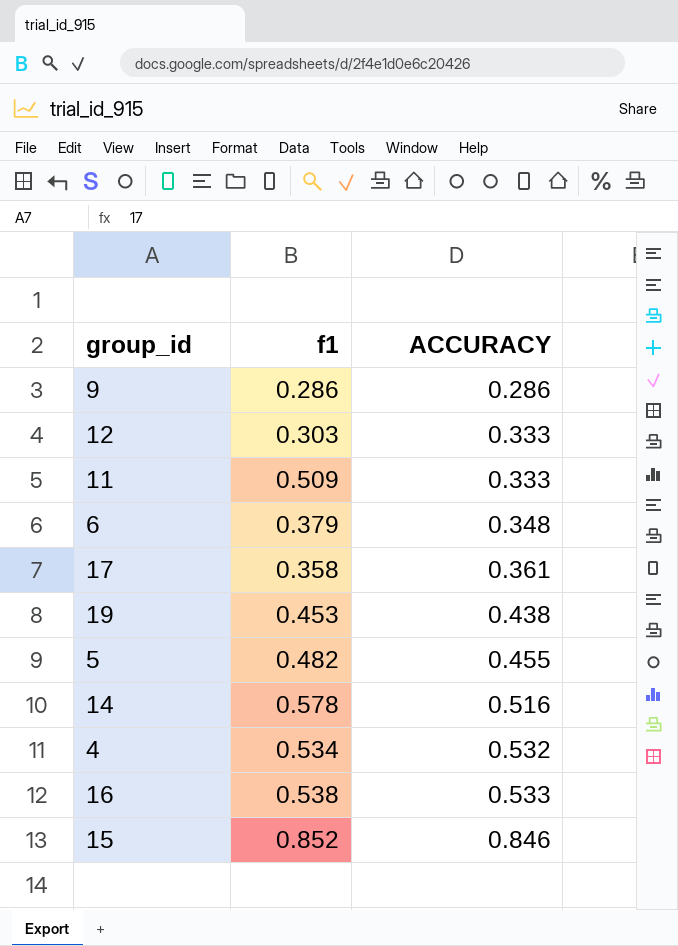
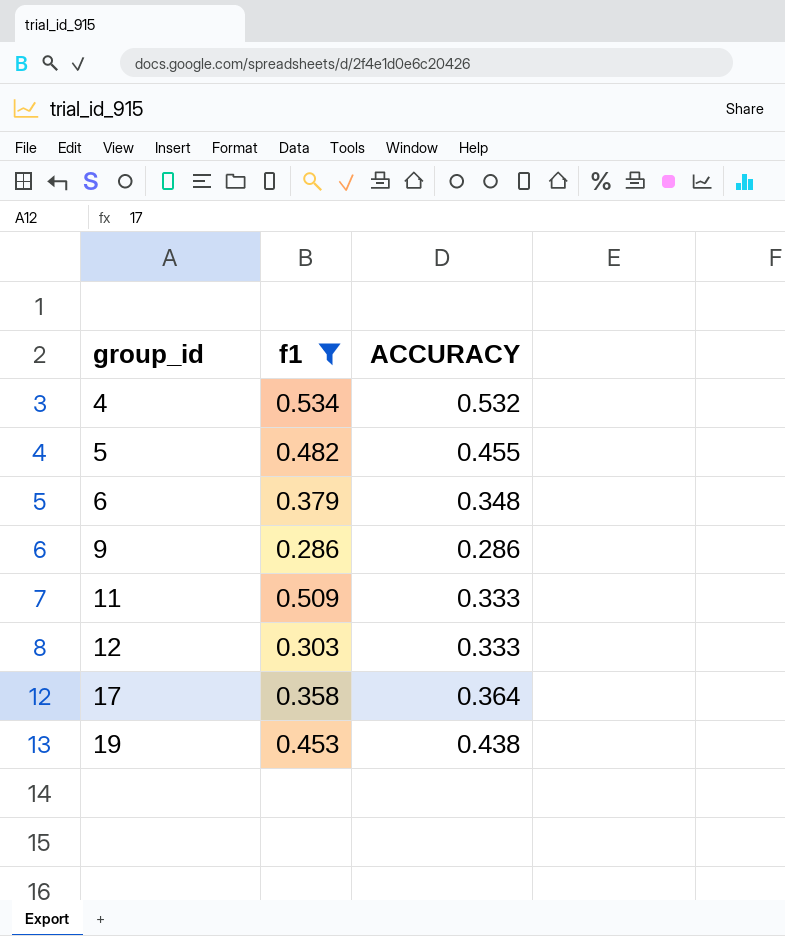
filter: none -> f1 <= 0.534
row order: ACCURACY ascending -> group_id ascending
17 | ACCURACY: 0.361 -> 0.364

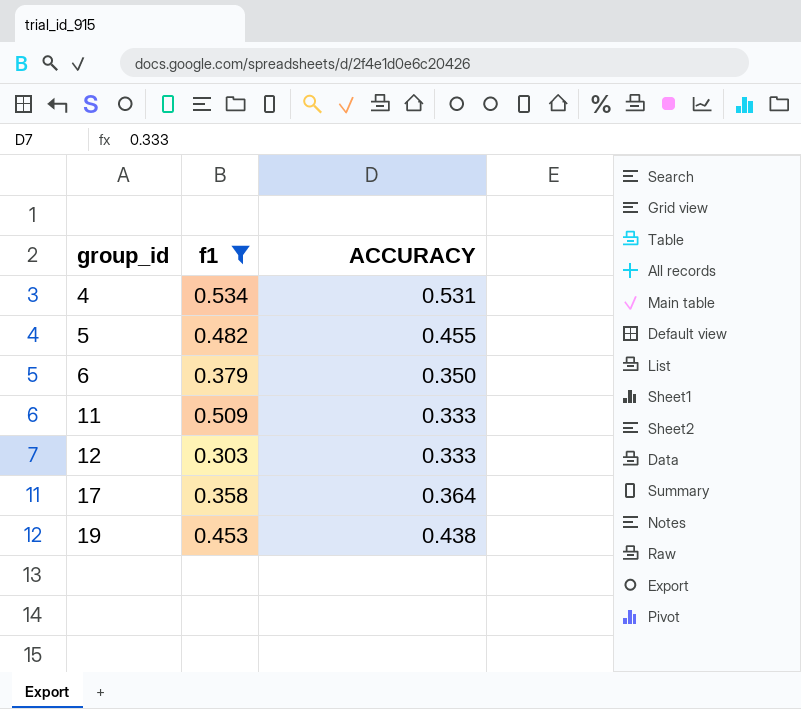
row 9: 0.286 | 0.286 -> none
4 | ACCURACY: 0.532 -> 0.531
6 | ACCURACY: 0.348 -> 0.350

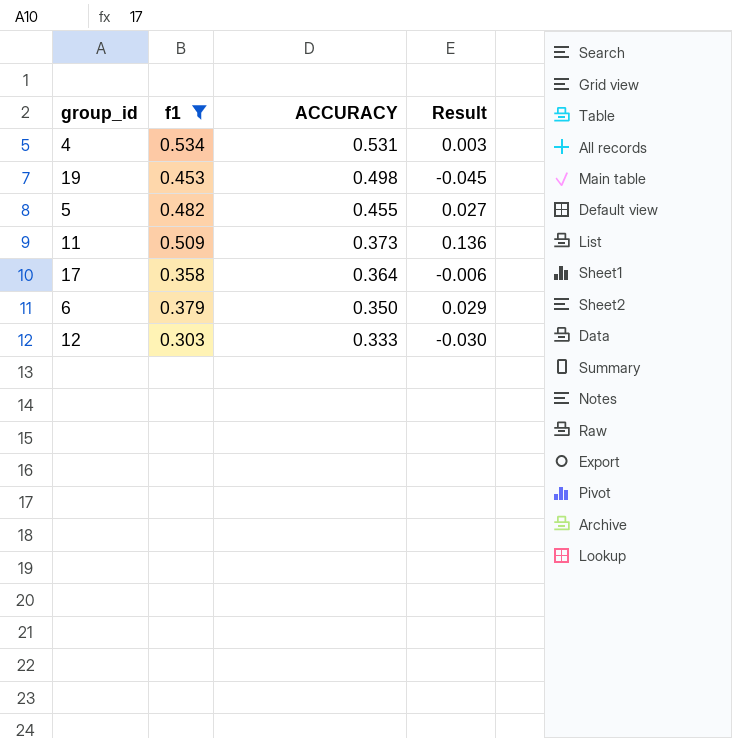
row order: group_id ascending -> ACCURACY descending
column Result | formula: none -> [f1] - [ACCURACY]
19 | ACCURACY: 0.438 -> 0.498
11 | ACCURACY: 0.333 -> 0.373

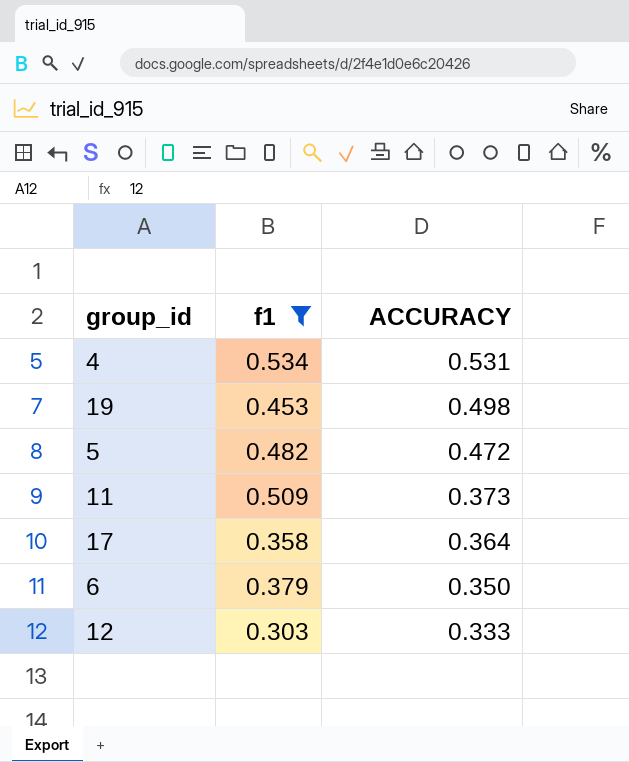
column Result | formula: [f1] - [ACCURACY] -> none
5 | ACCURACY: 0.455 -> 0.472

